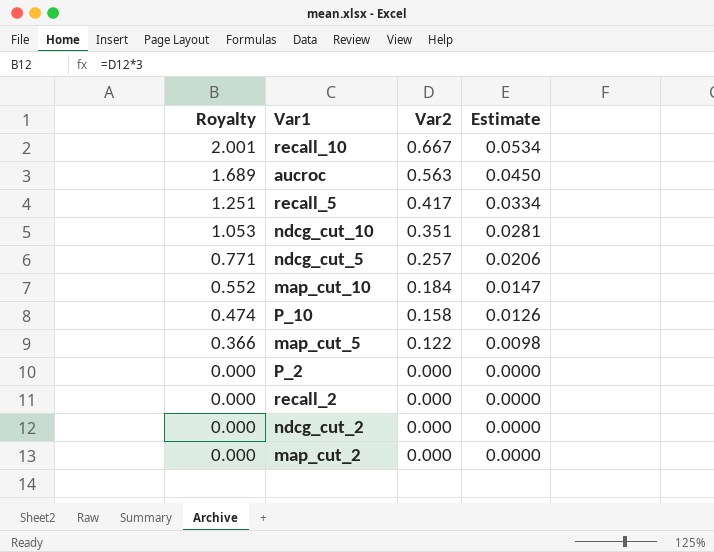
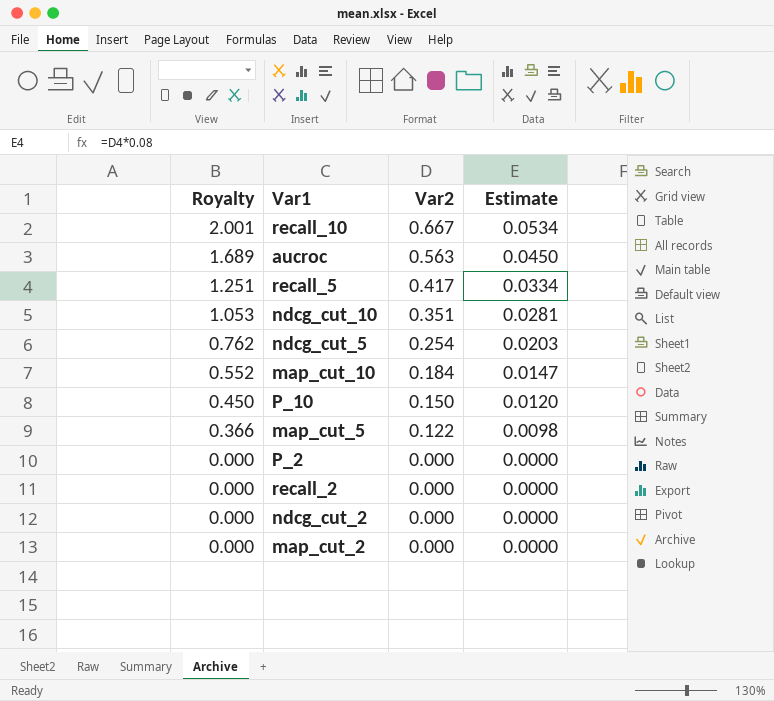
ndcg_cut_5 | Royalty: 0.771 -> 0.762
ndcg_cut_5 | Var2: 0.257 -> 0.254
ndcg_cut_5 | Estimate: 0.0206 -> 0.0203
P_10 | Royalty: 0.474 -> 0.450
P_10 | Var2: 0.158 -> 0.150
P_10 | Estimate: 0.0126 -> 0.0120

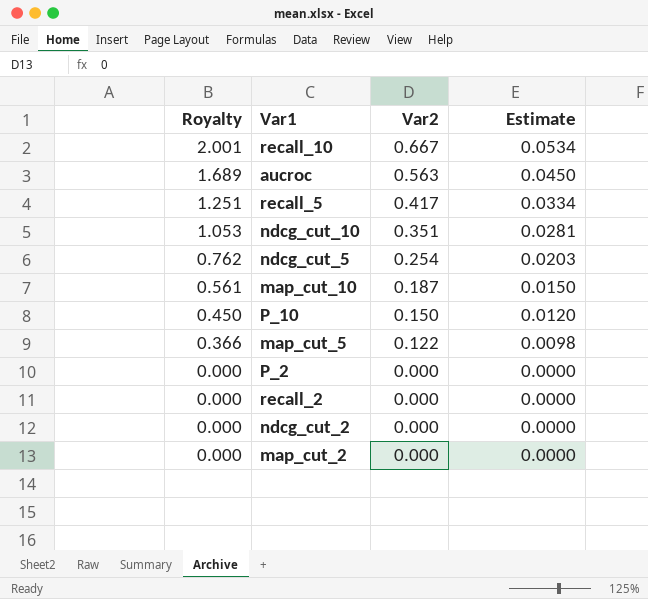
map_cut_10 | Royalty: 0.552 -> 0.561
map_cut_10 | Var2: 0.184 -> 0.187
map_cut_10 | Estimate: 0.0147 -> 0.0150

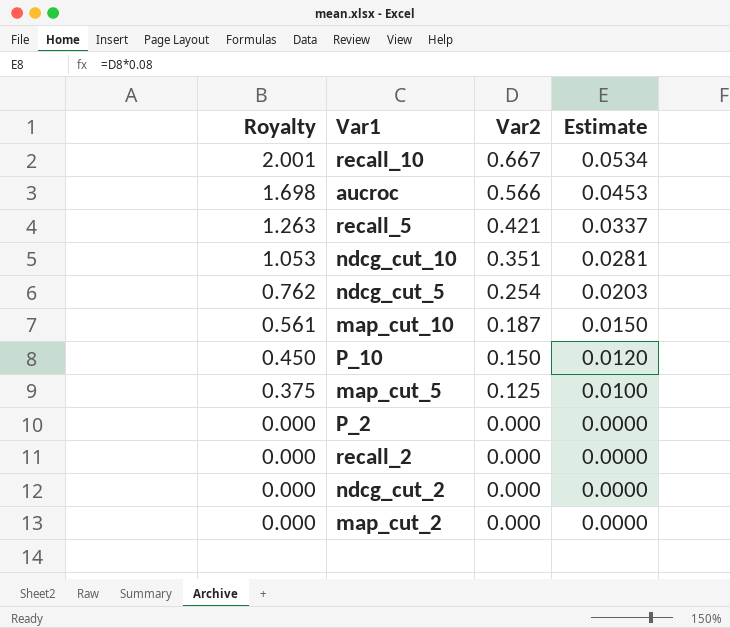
aucroc | Royalty: 1.689 -> 1.698
aucroc | Var2: 0.563 -> 0.566
aucroc | Estimate: 0.0450 -> 0.0453
recall_5 | Royalty: 1.251 -> 1.263
recall_5 | Var2: 0.417 -> 0.421
recall_5 | Estimate: 0.0334 -> 0.0337
map_cut_5 | Royalty: 0.366 -> 0.375
map_cut_5 | Var2: 0.122 -> 0.125
map_cut_5 | Estimate: 0.0098 -> 0.0100

